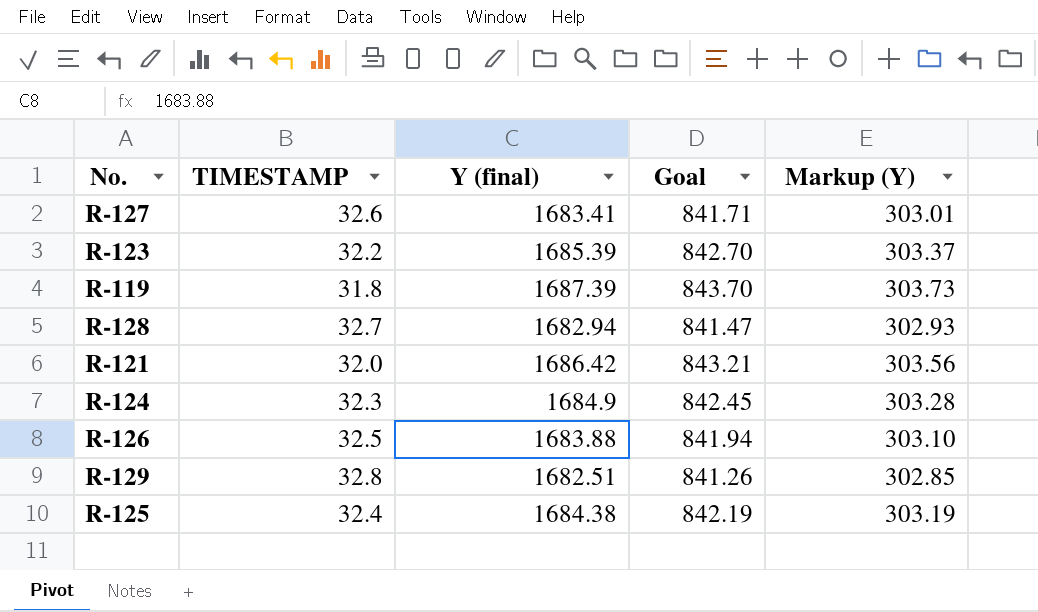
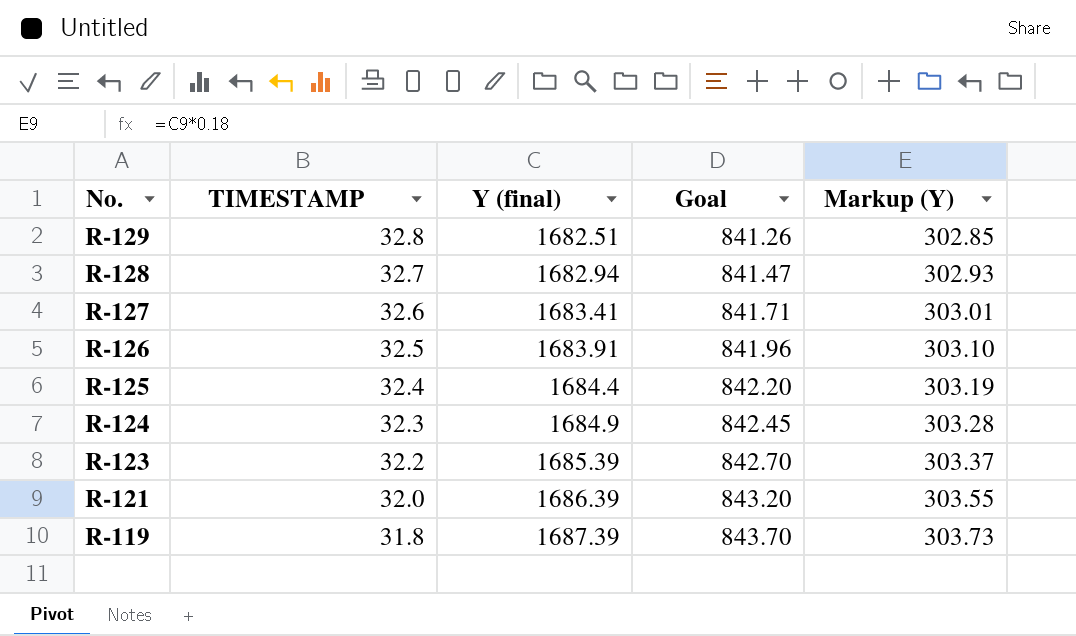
row order: none -> No. descending
R-126 | Y (final): 1683.88 -> 1683.91
R-126 | Goal: 841.94 -> 841.96
R-125 | Y (final): 1684.38 -> 1684.4
R-125 | Goal: 842.19 -> 842.20
R-121 | Y (final): 1686.42 -> 1686.39
R-121 | Goal: 843.21 -> 843.20
R-121 | Markup (Y): 303.56 -> 303.55

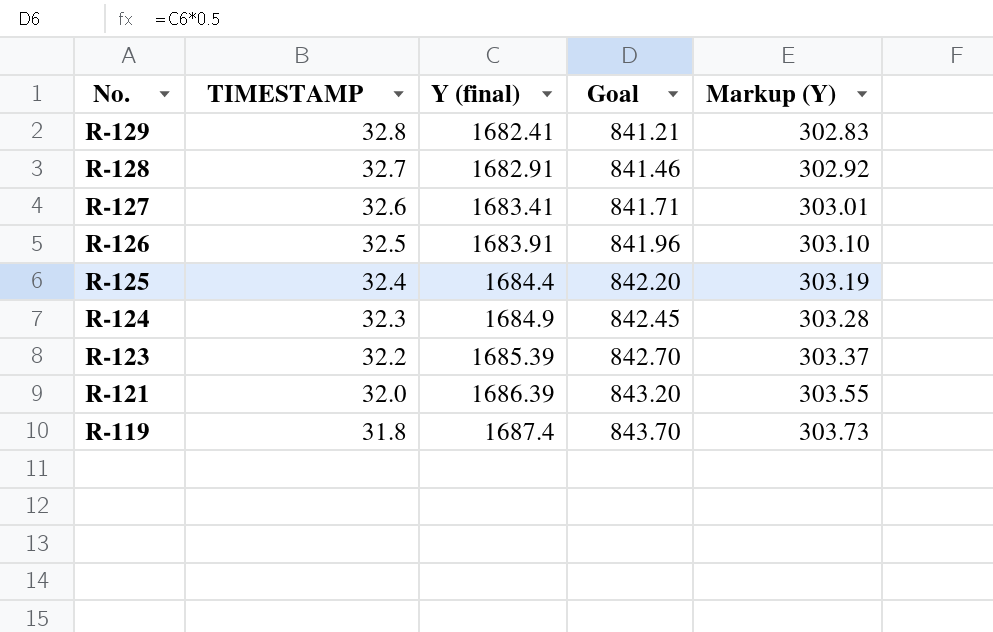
R-129 | Y (final): 1682.51 -> 1682.41
R-129 | Goal: 841.26 -> 841.21
R-129 | Markup (Y): 302.85 -> 302.83
R-128 | Y (final): 1682.94 -> 1682.91
R-128 | Goal: 841.47 -> 841.46
R-128 | Markup (Y): 302.93 -> 302.92
R-119 | Y (final): 1687.39 -> 1687.4

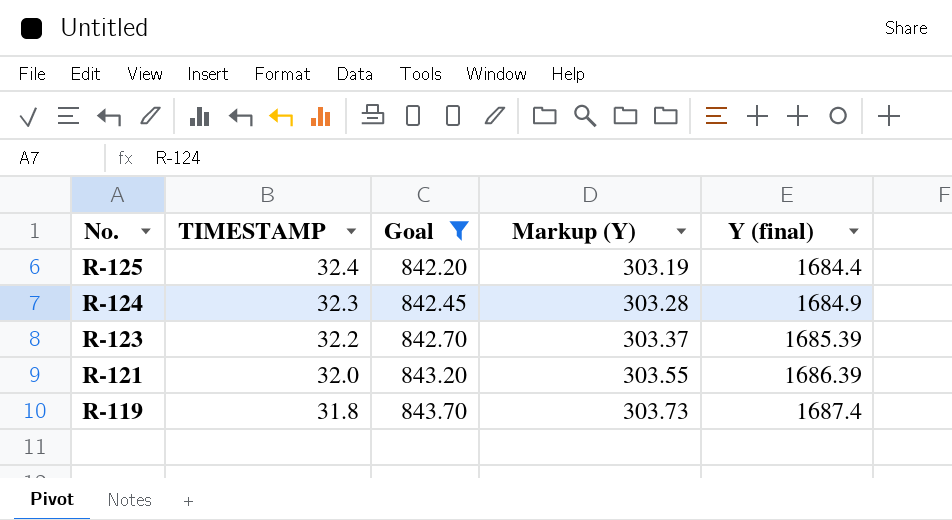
filter: none -> Goal >= 842.20
column Y (final) | position: 3 -> 5

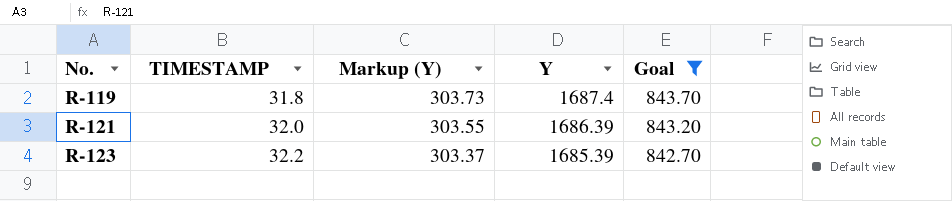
row order: No. descending -> No. ascending
column name: Y (final) -> Y
column Goal | position: 3 -> 5
row R-125: 32.4 | 842.20 | 303.19 | 1684.4 -> none
row R-124: 32.3 | 842.45 | 303.28 | 1684.9 -> none

